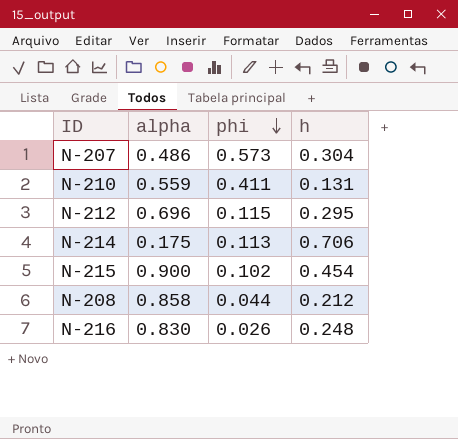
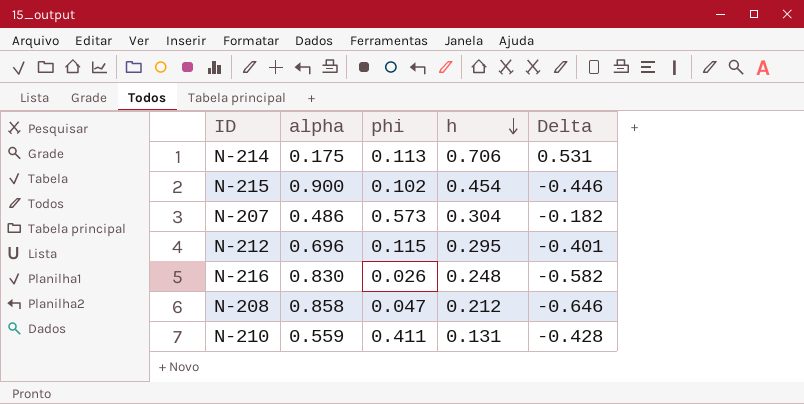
row order: phi descending -> h descending
column Delta | formula: none -> [h] - [alpha]
N-208 | phi: 0.044 -> 0.047

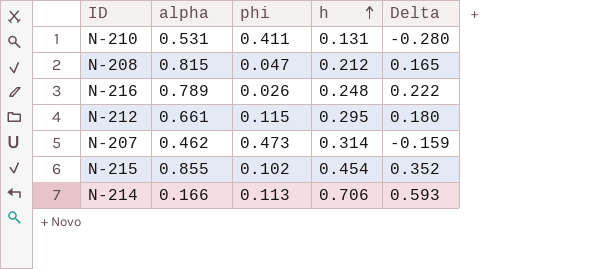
row order: h descending -> h ascending
column Delta | formula: [h] - [alpha] -> [h] - [phi]
N-210 | alpha: 0.559 -> 0.531
N-208 | alpha: 0.858 -> 0.815
N-216 | alpha: 0.830 -> 0.789
N-212 | alpha: 0.696 -> 0.661
N-207 | alpha: 0.486 -> 0.462
N-207 | phi: 0.573 -> 0.473
N-207 | h: 0.304 -> 0.314
N-215 | alpha: 0.900 -> 0.855
N-214 | alpha: 0.175 -> 0.166

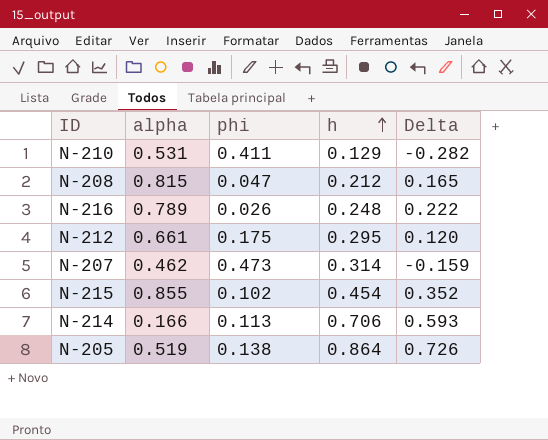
N-210 | h: 0.131 -> 0.129
N-210 | Delta: -0.280 -> -0.282
N-212 | phi: 0.115 -> 0.175
N-212 | Delta: 0.180 -> 0.120
row N-205: none -> 0.519 | 0.138 | 0.864 | 0.726

